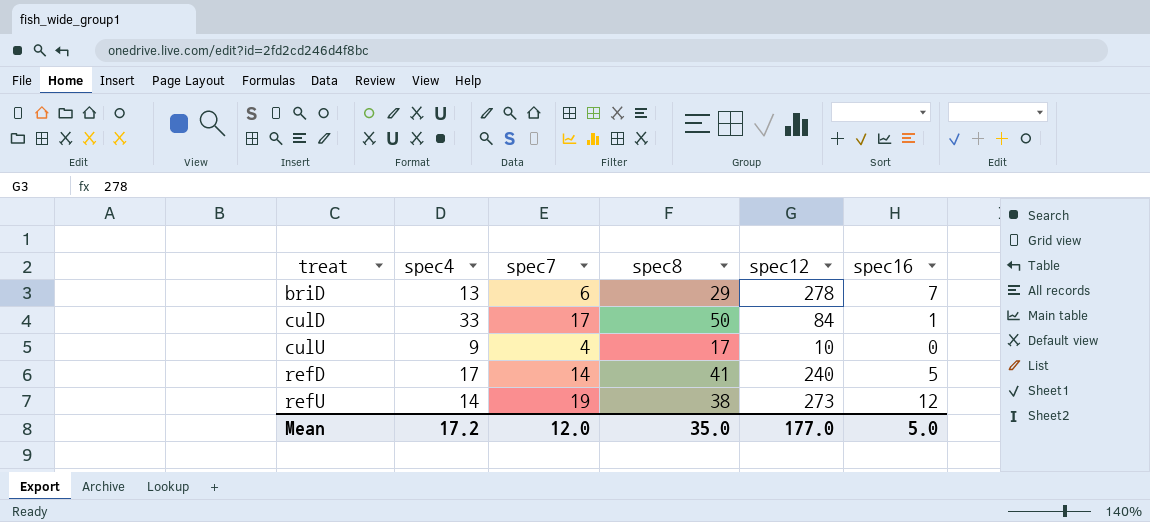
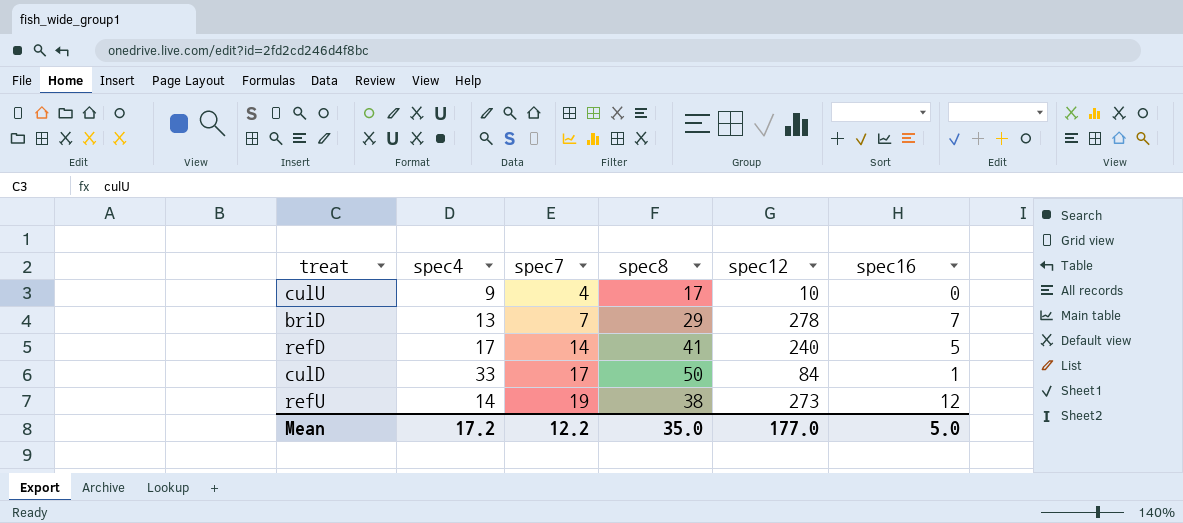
row order: treat ascending -> spec7 ascending
briD | spec7: 6 -> 7
Mean | spec7: 12.0 -> 12.2

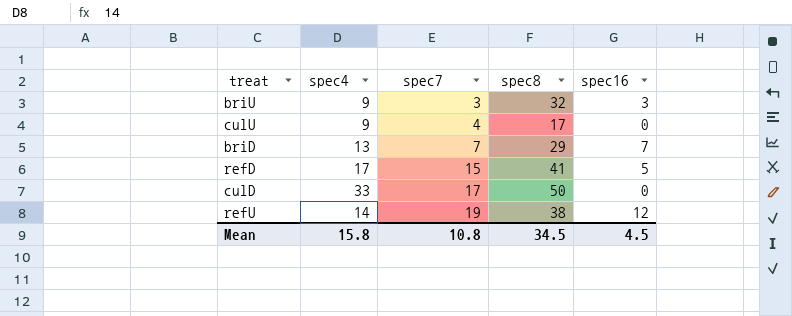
column spec12 | position: 5 -> none
row briU: none -> 9 | 3 | 32 | 3
refD | spec7: 14 -> 15
culD | spec16: 1 -> 0
Mean | spec4: 17.2 -> 15.8
Mean | spec7: 12.2 -> 10.8
Mean | spec8: 35.0 -> 34.5
Mean | spec16: 5.0 -> 4.5

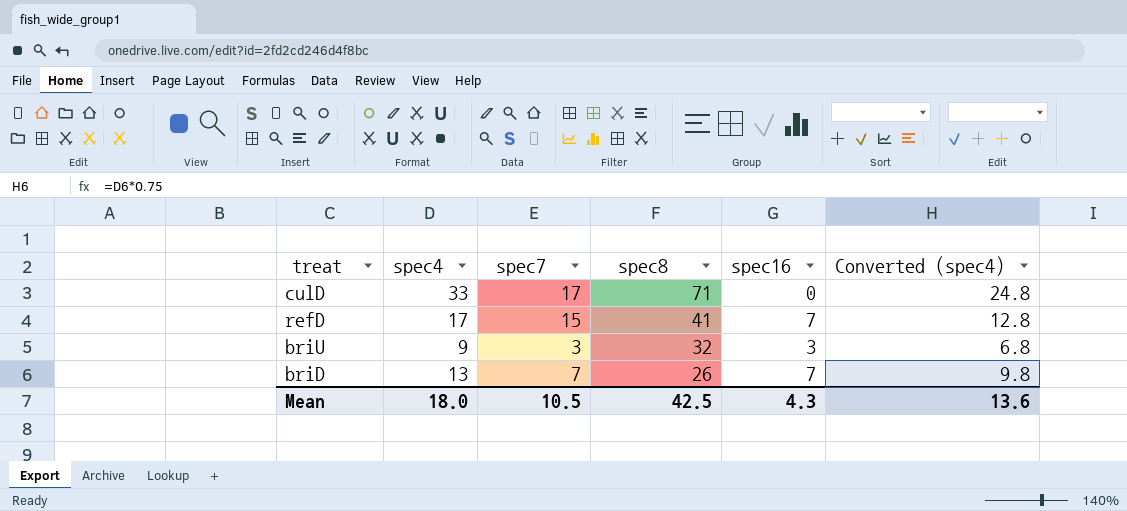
row order: spec7 ascending -> spec8 descending
column Converted (spec4) | formula: none -> [spec4] * 0.75
row culU: 9 | 4 | 17 | 0 -> none
row refU: 14 | 19 | 38 | 12 -> none
culD | spec8: 50 -> 71
refD | spec16: 5 -> 7
briD | spec8: 29 -> 26
Mean | spec4: 15.8 -> 18.0
Mean | spec7: 10.8 -> 10.5
Mean | spec8: 34.5 -> 42.5
Mean | spec16: 4.5 -> 4.3

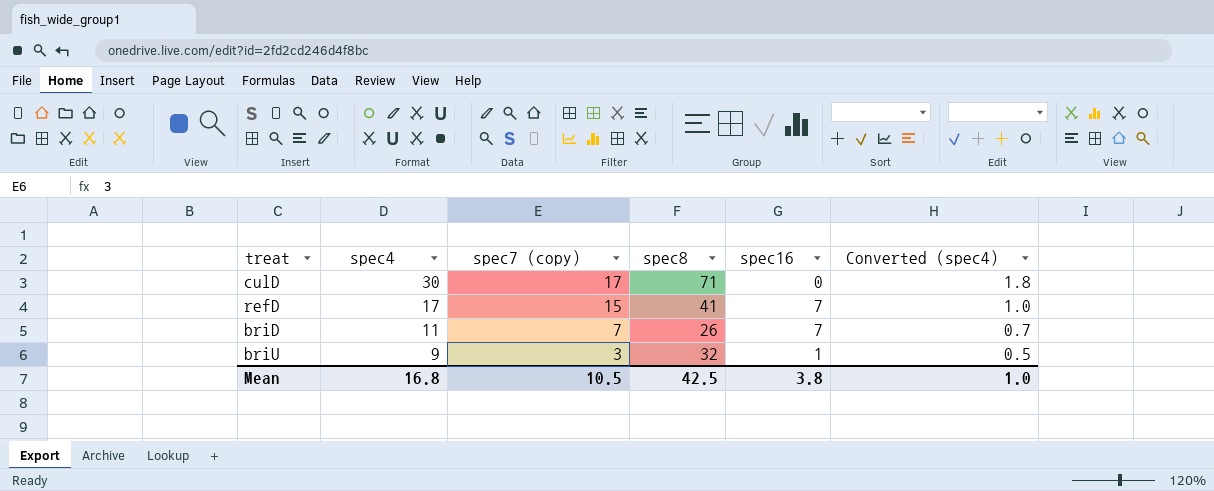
row order: spec8 descending -> spec4 descending
column name: spec7 -> spec7 (copy)
column Converted (spec4) | formula: [spec4] * 0.75 -> [spec4] * 0.06
culD | spec4: 33 -> 30
briD | spec4: 13 -> 11
briU | spec16: 3 -> 1
Mean | spec4: 18.0 -> 16.8
Mean | spec16: 4.3 -> 3.8
Mean | Converted (spec4): 13.6 -> 1.0

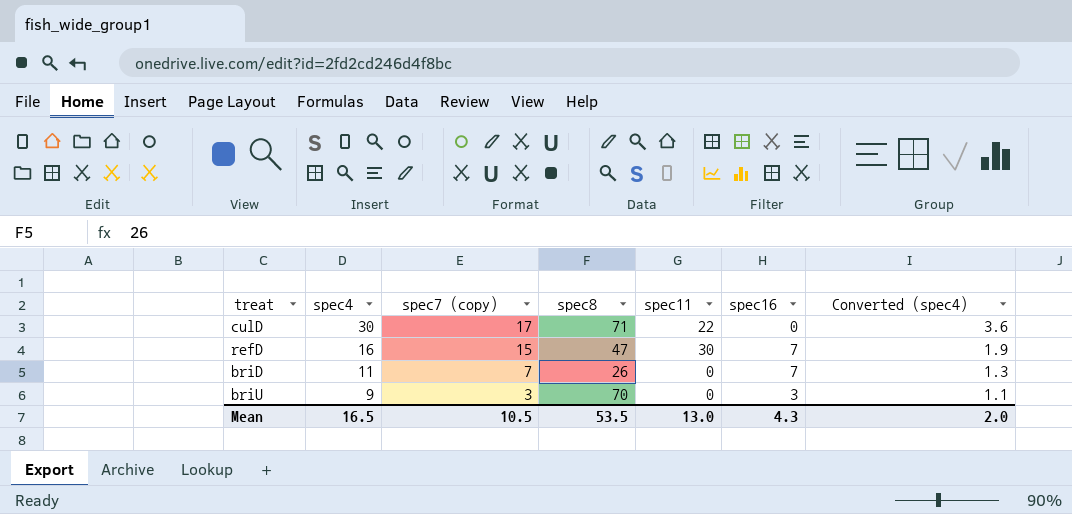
column spec11 | position: none -> 5
column Converted (spec4) | formula: [spec4] * 0.06 -> [spec4] * 0.12
refD | spec4: 17 -> 16
refD | spec8: 41 -> 47
briU | spec8: 32 -> 70
briU | spec16: 1 -> 3
Mean | spec4: 16.8 -> 16.5
Mean | spec8: 42.5 -> 53.5
Mean | spec16: 3.8 -> 4.3
Mean | Converted (spec4): 1.0 -> 2.0

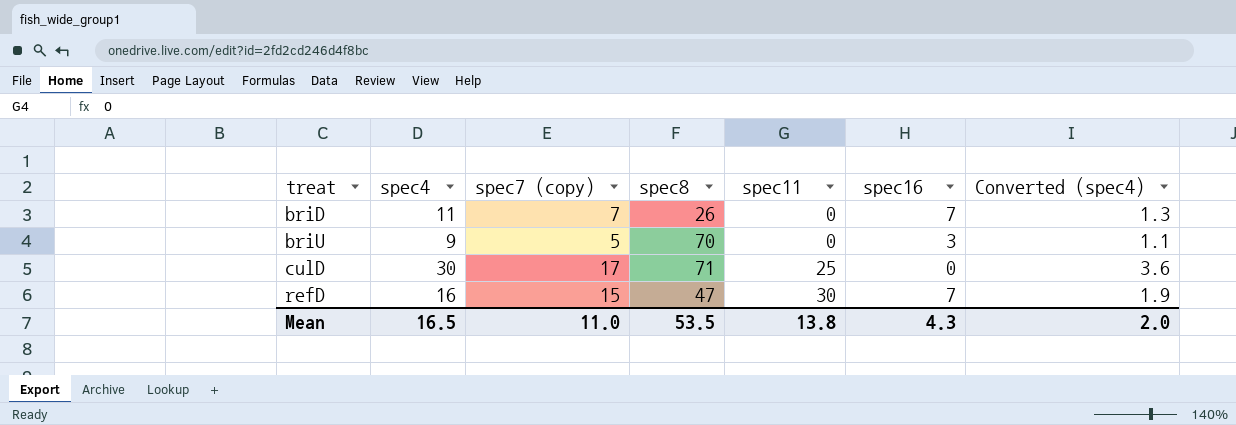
row order: spec4 descending -> treat ascending
briU | spec7 (copy): 3 -> 5
culD | spec11: 22 -> 25
Mean | spec7 (copy): 10.5 -> 11.0
Mean | spec11: 13.0 -> 13.8

